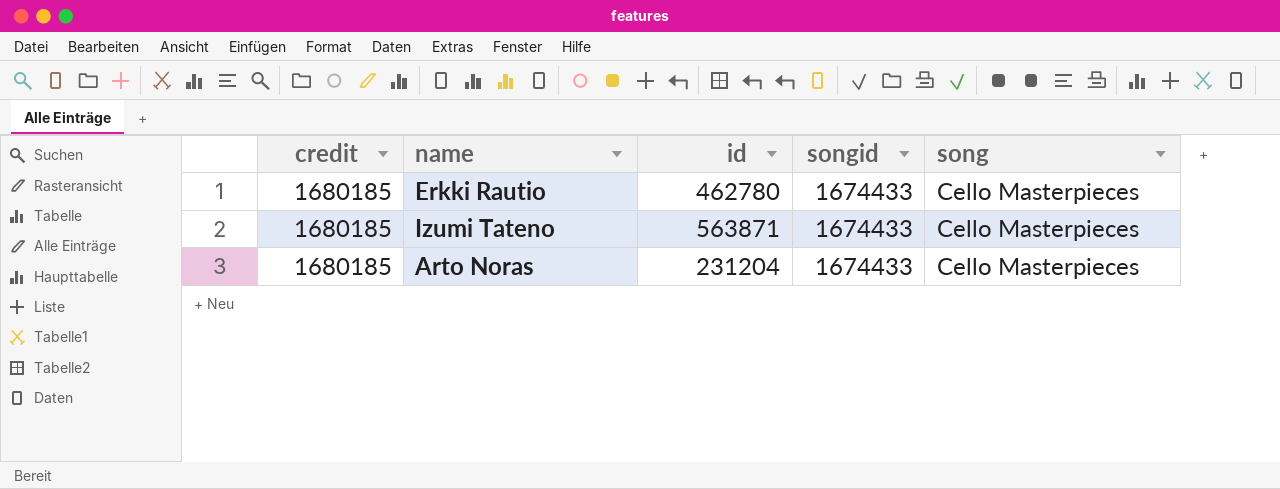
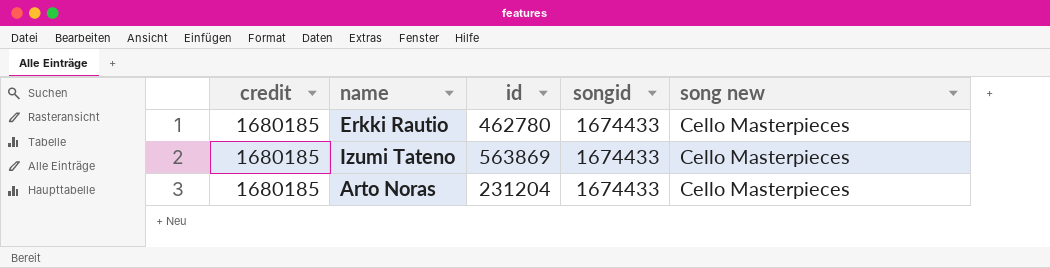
column name: song -> song new
Izumi Tateno | id: 563871 -> 563869

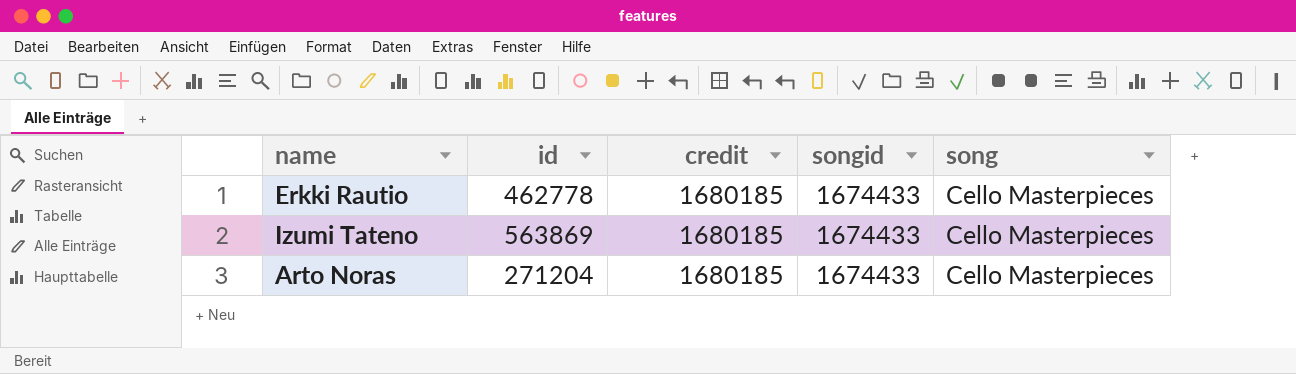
column credit | position: 1 -> 3
column name: song new -> song
Erkki Rautio | id: 462780 -> 462778
Arto Noras | id: 231204 -> 271204

